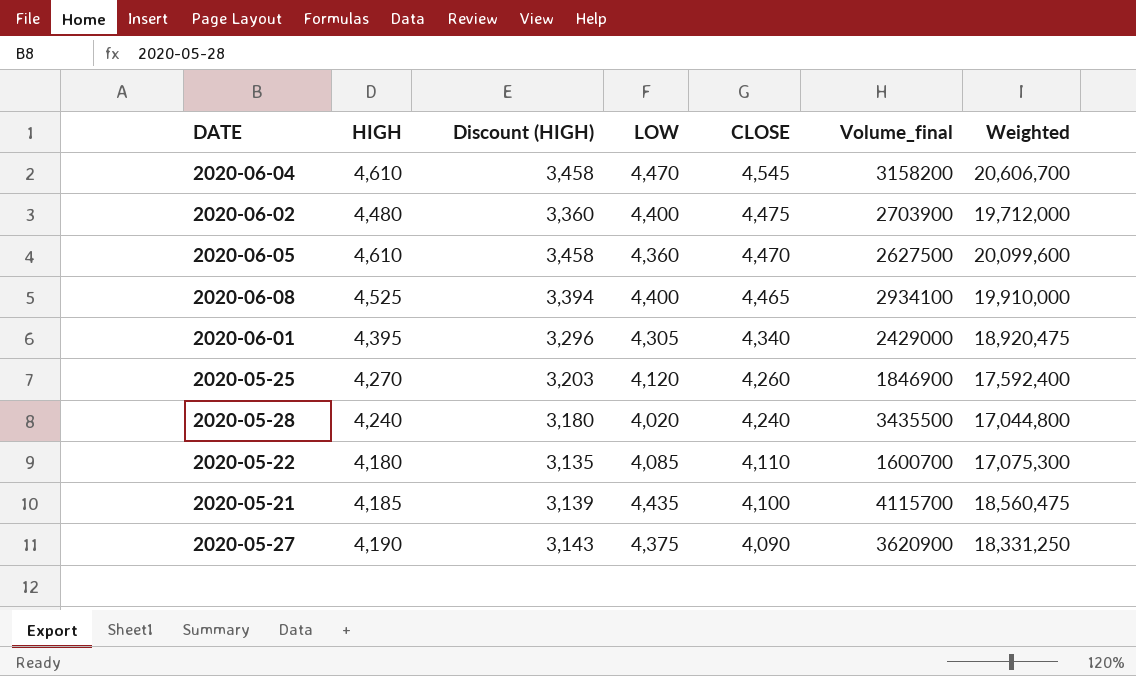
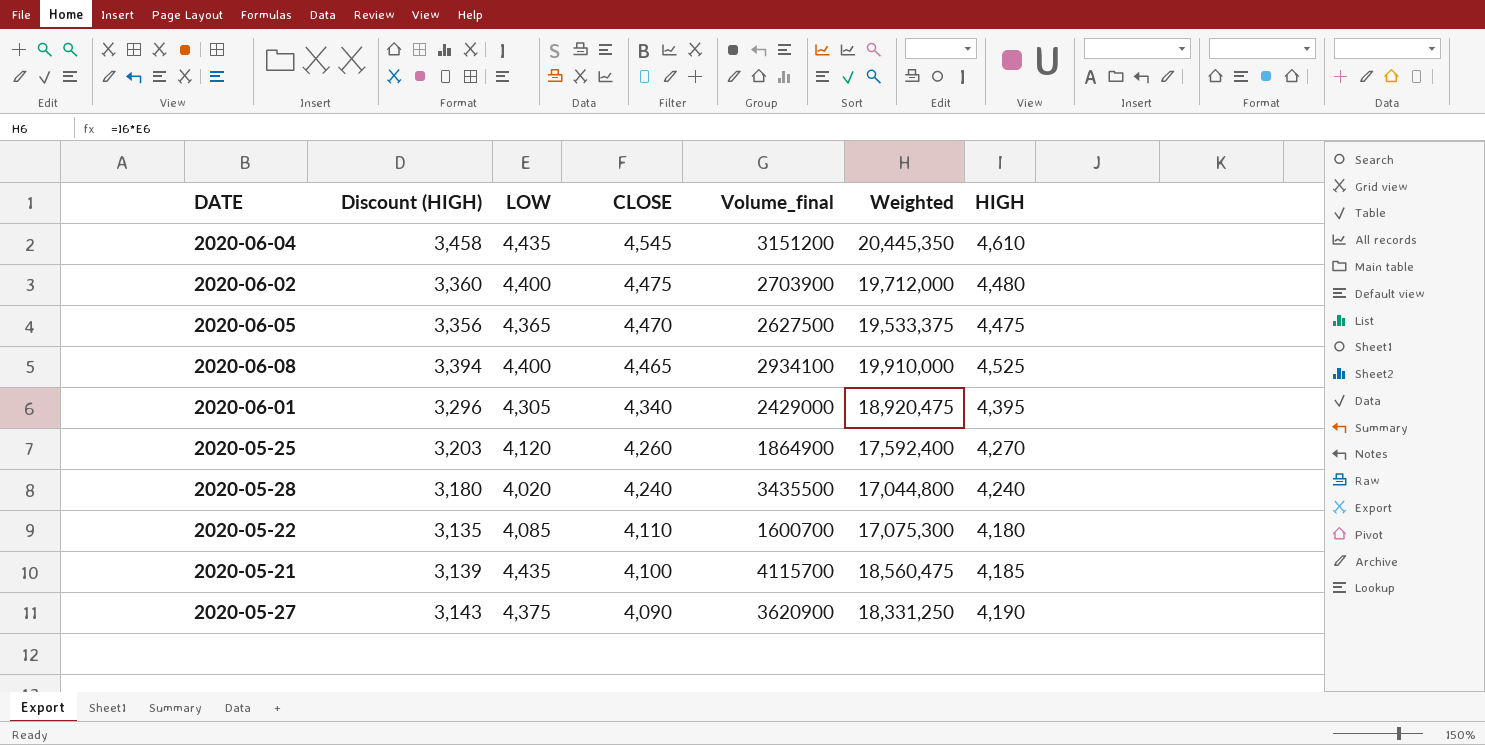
column HIGH | position: 2 -> 7
2020-06-04 | LOW: 4,470 -> 4,435
2020-06-04 | Volume_final: 3158200 -> 3151200
2020-06-04 | Weighted: 20,606,700 -> 20,445,350
2020-06-05 | Discount (HIGH): 3,458 -> 3,356
2020-06-05 | LOW: 4,360 -> 4,365
2020-06-05 | Weighted: 20,099,600 -> 19,533,375
2020-06-05 | HIGH: 4,610 -> 4,475
2020-05-25 | Volume_final: 1846900 -> 1864900

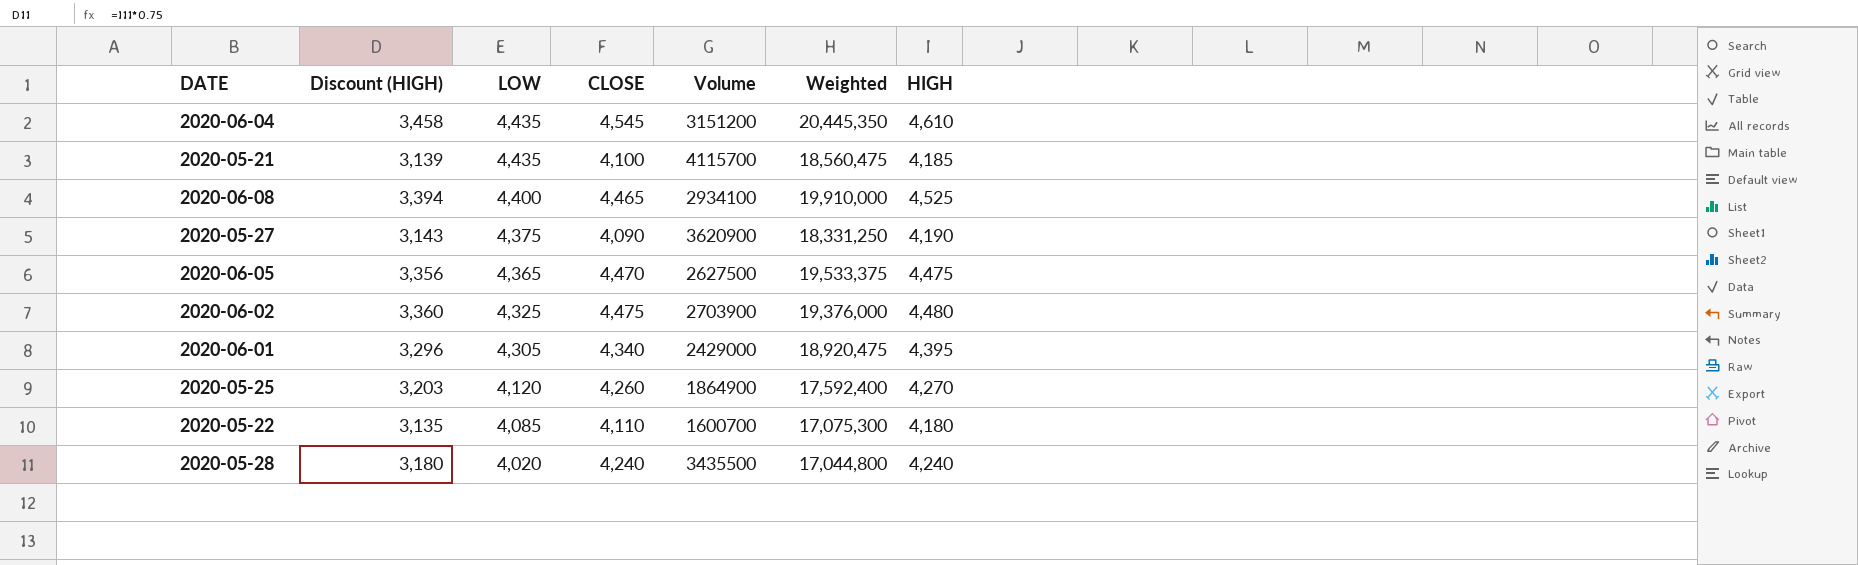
row order: CLOSE descending -> LOW descending
column name: Volume_final -> Volume
2020-06-02 | LOW: 4,400 -> 4,325
2020-06-02 | Weighted: 19,712,000 -> 19,376,000

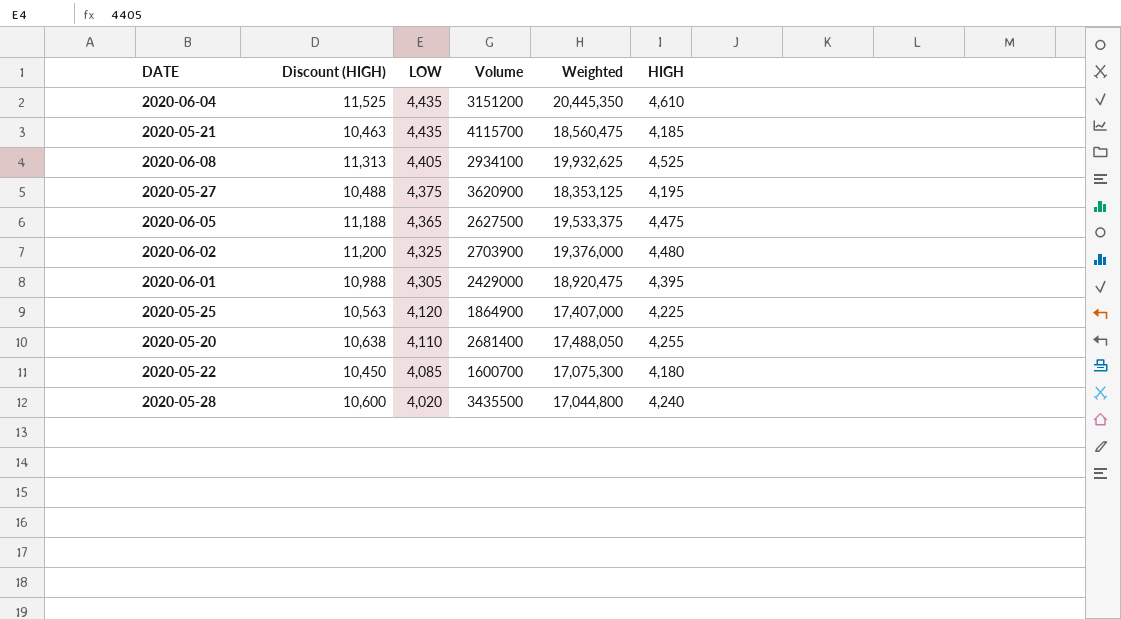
column CLOSE | position: 4 -> none
column Discount (HIGH) | formula: [HIGH] * 0.75 -> [HIGH] * 2.5
2020-06-08 | LOW: 4,400 -> 4,405
2020-06-08 | Weighted: 19,910,000 -> 19,932,625
2020-05-27 | Weighted: 18,331,250 -> 18,353,125
2020-05-27 | HIGH: 4,190 -> 4,195
2020-05-25 | Weighted: 17,592,400 -> 17,407,000
2020-05-25 | HIGH: 4,270 -> 4,225
row 2020-05-20: none -> 10,638 | 4,110 | 2681400 | 17,488,050 | 4,255

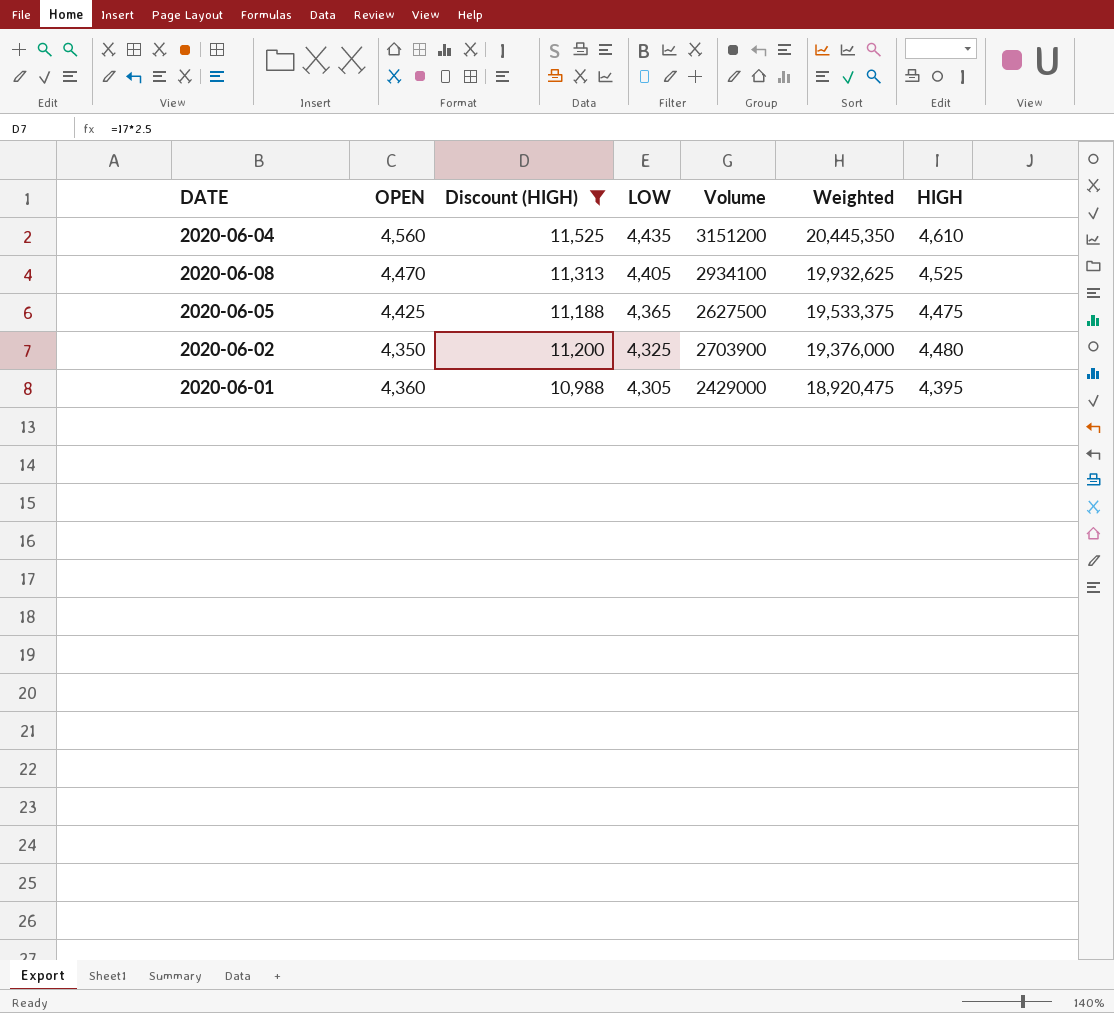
filter: none -> Discount (HIGH) >= 10,988
column OPEN | position: none -> 2

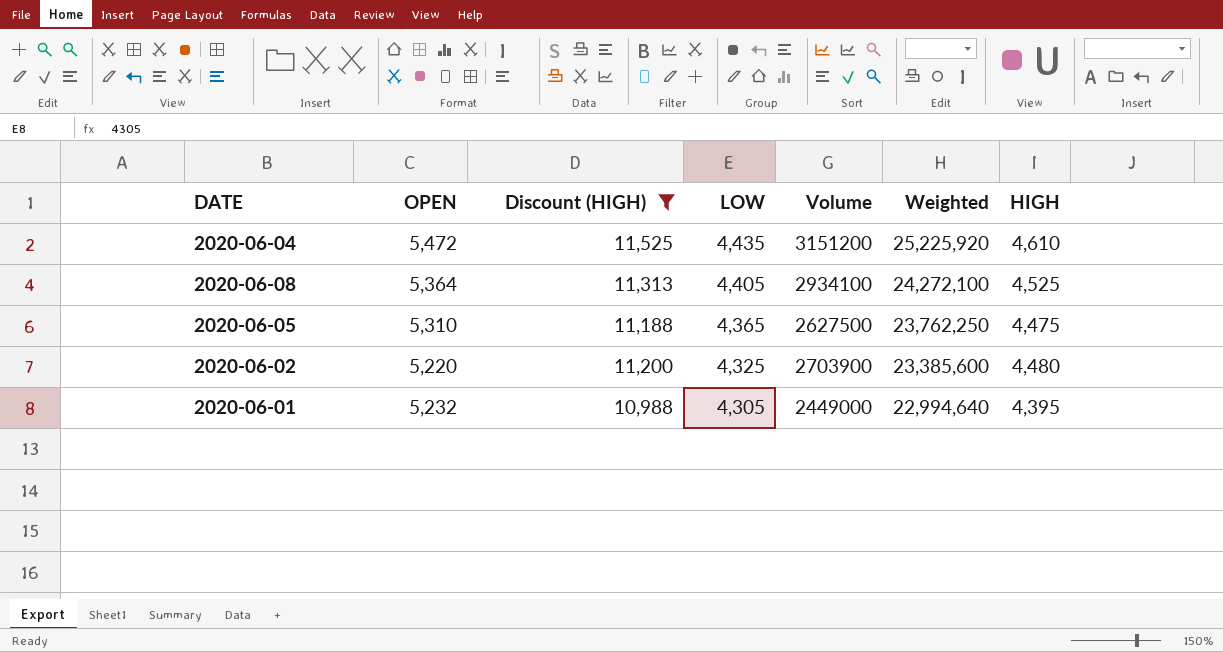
column Weighted | formula: [LOW] * [HIGH] -> [OPEN] * [HIGH]
2020-06-04 | OPEN: 4,560 -> 5,472
2020-06-08 | OPEN: 4,470 -> 5,364
2020-06-05 | OPEN: 4,425 -> 5,310
2020-06-02 | OPEN: 4,350 -> 5,220
2020-06-01 | OPEN: 4,360 -> 5,232
2020-06-01 | Volume: 2429000 -> 2449000

